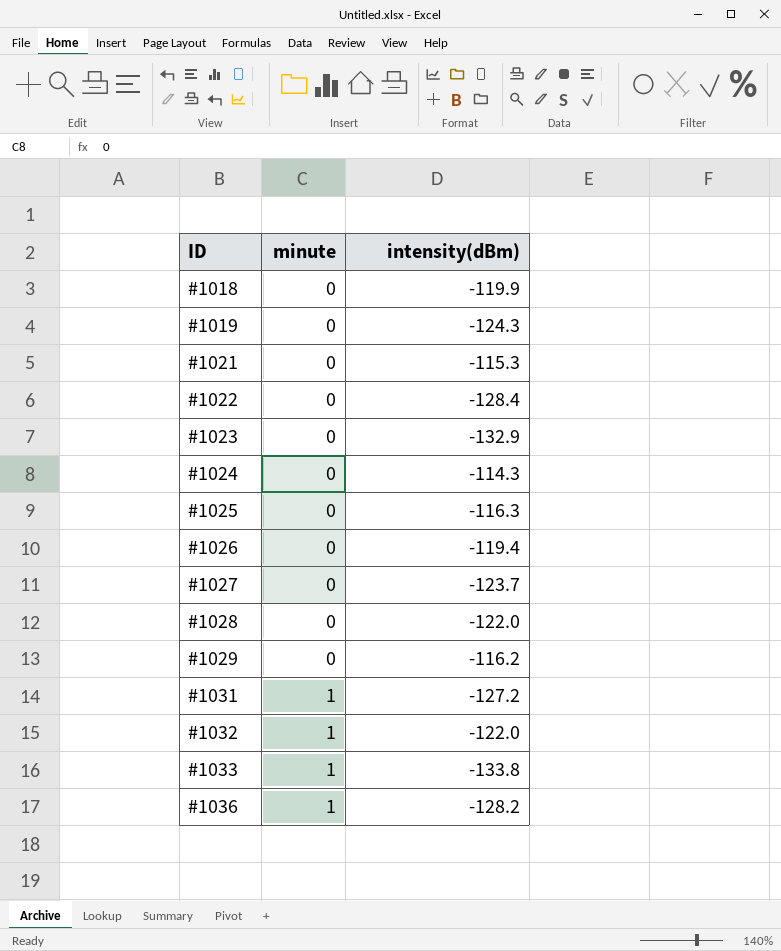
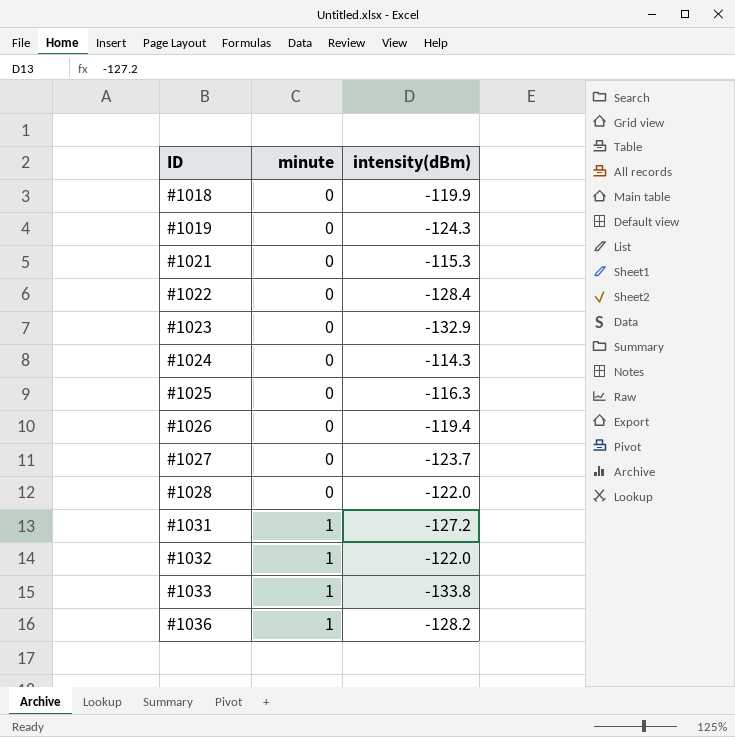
row #1029: 0 | -116.2 -> none

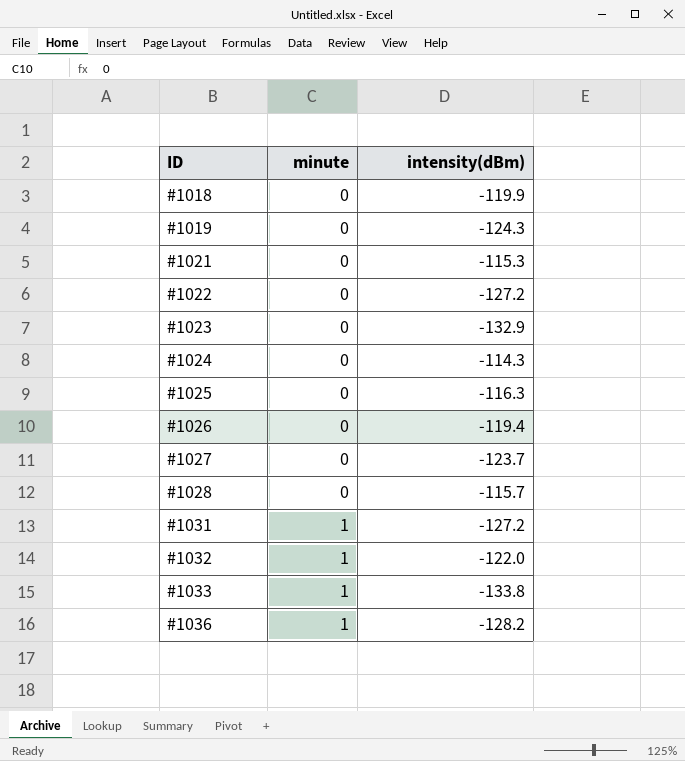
#1022 | intensity(dBm): -128.4 -> -127.2
#1028 | intensity(dBm): -122.0 -> -115.7

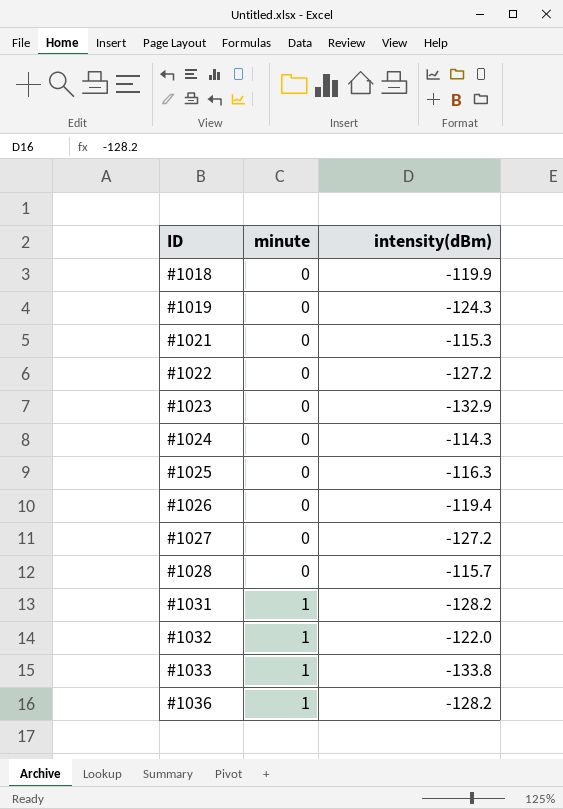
#1027 | intensity(dBm): -123.7 -> -127.2
#1031 | intensity(dBm): -127.2 -> -128.2

